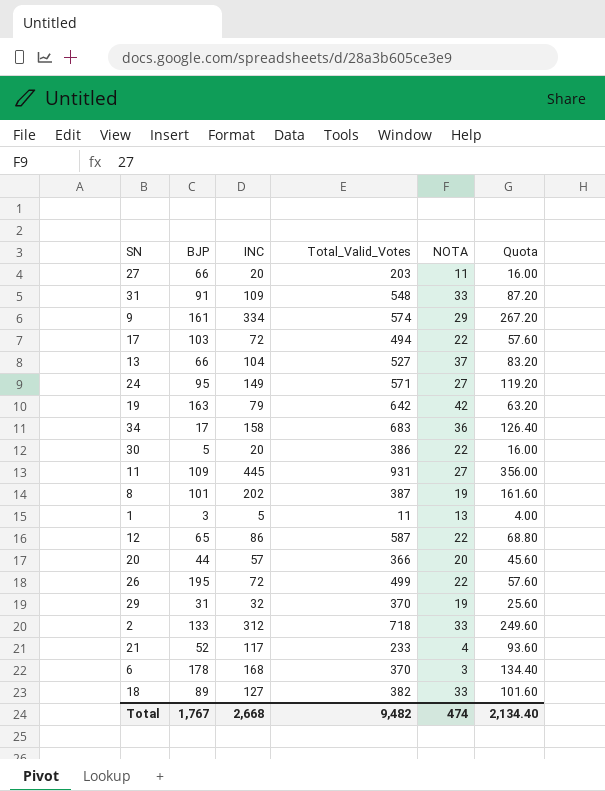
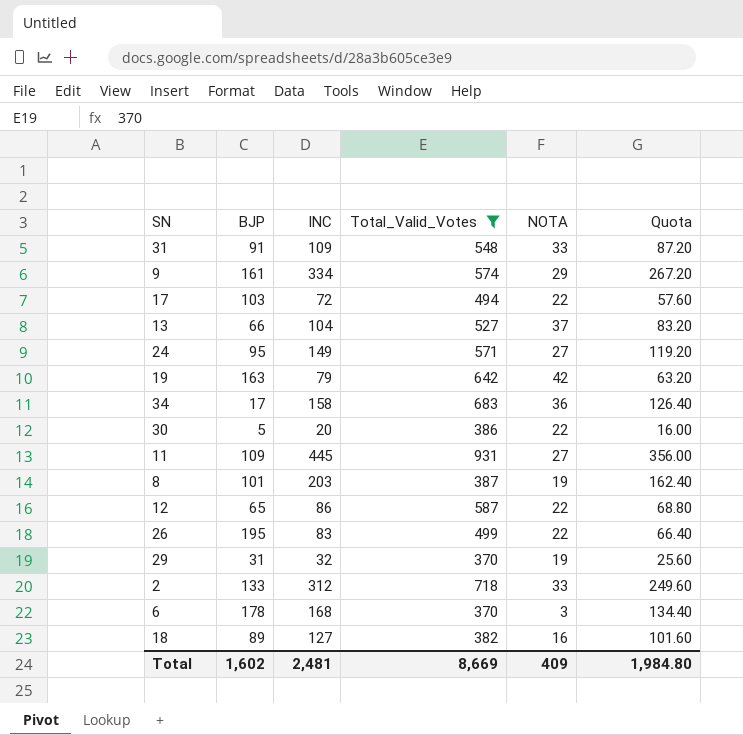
filter: none -> Total_Valid_Votes >= 370
8 | INC: 202 -> 203
8 | Quota: 161.60 -> 162.40
26 | INC: 72 -> 83
26 | Quota: 57.60 -> 66.40
18 | NOTA: 33 -> 16
Total | BJP: 1,767 -> 1,602
Total | INC: 2,668 -> 2,481
Total | Total_Valid_Votes: 9,482 -> 8,669
Total | NOTA: 474 -> 409
Total | Quota: 2,134.40 -> 1,984.80

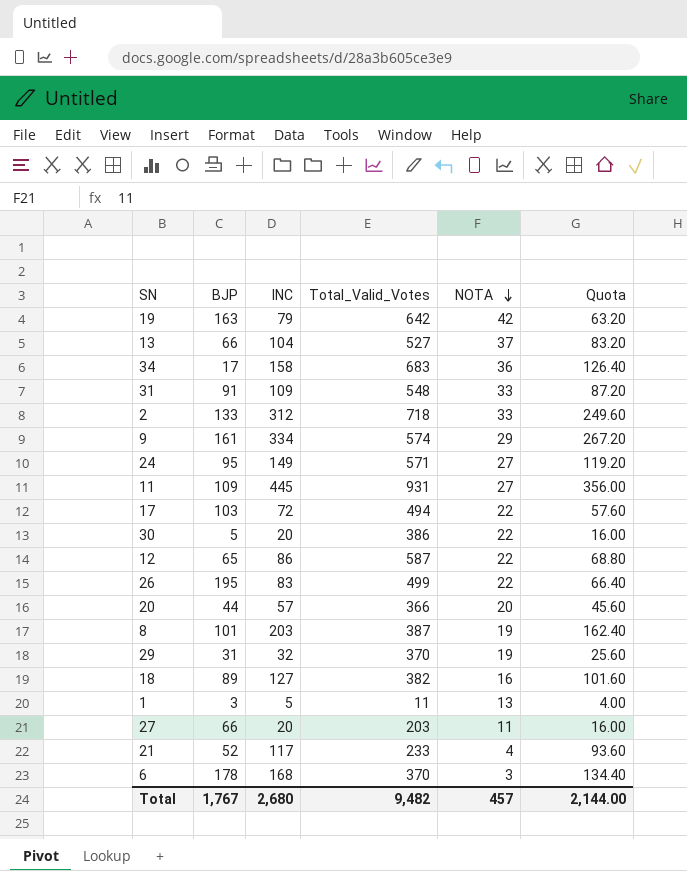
filter: Total_Valid_Votes >= 370 -> none
row order: none -> NOTA descending
Total | BJP: 1,602 -> 1,767
Total | INC: 2,481 -> 2,680
Total | Total_Valid_Votes: 8,669 -> 9,482
Total | NOTA: 409 -> 457
Total | Quota: 1,984.80 -> 2,144.00

